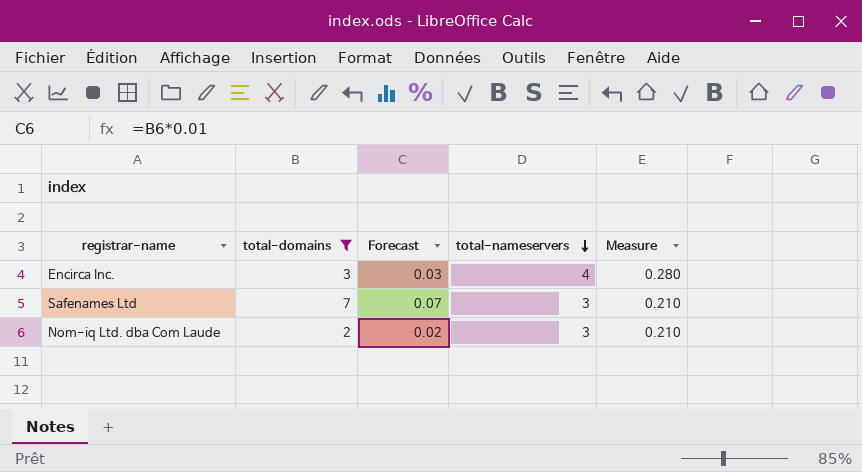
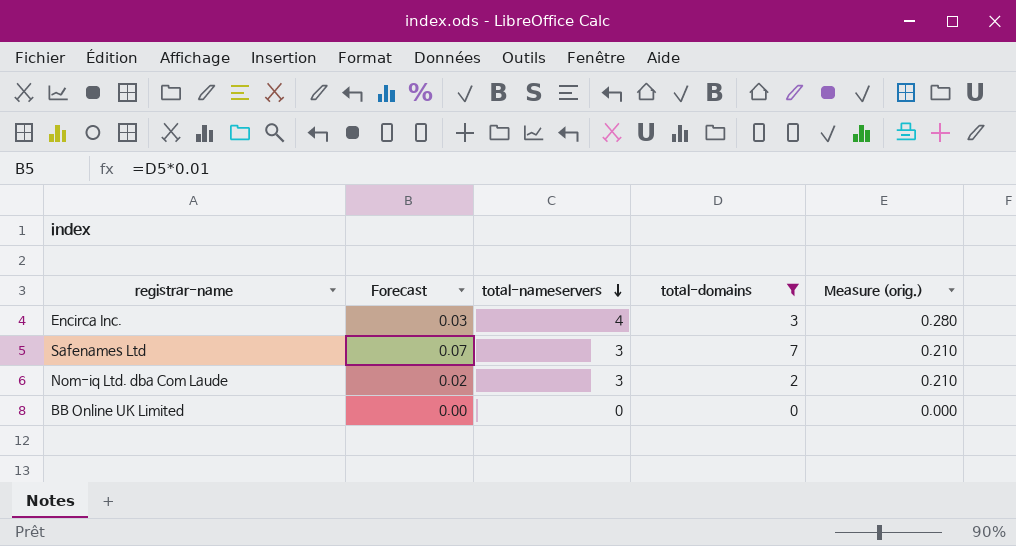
column total-domains | position: 2 -> 4
column name: Measure -> Measure (orig.)
row BB Online UK Limited: none -> 0.00 | 0 | 0 | 0.000

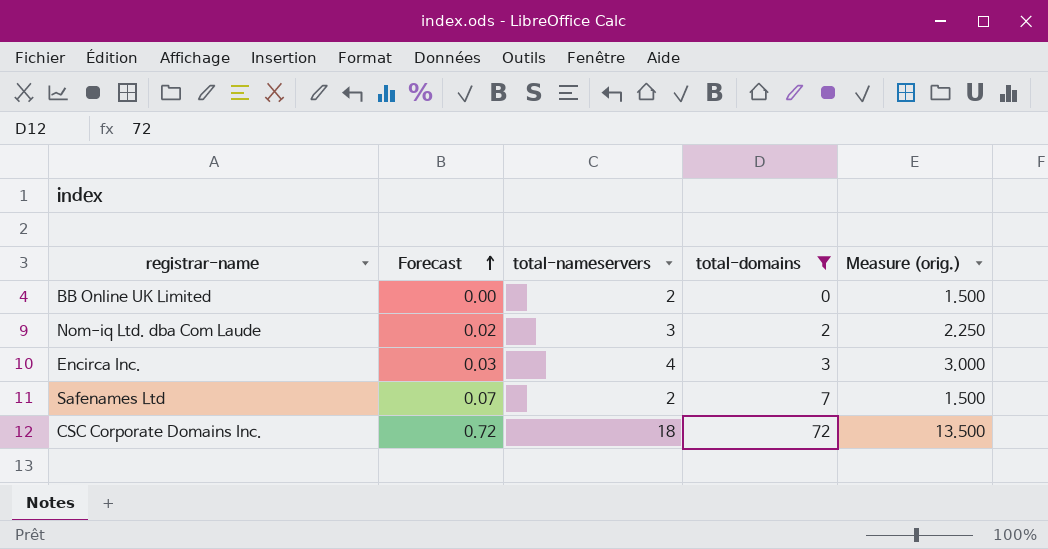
row order: total-nameservers descending -> Forecast ascending
column Measure (orig.) | formula: [total-nameservers] * 0.07 -> [total-nameservers] * 0.75
BB Online UK Limited | total-nameservers: 0 -> 2
Safenames Ltd | total-nameservers: 3 -> 2
row CSC Corporate Domains Inc.: none -> 0.72 | 18 | 72 | 13.500

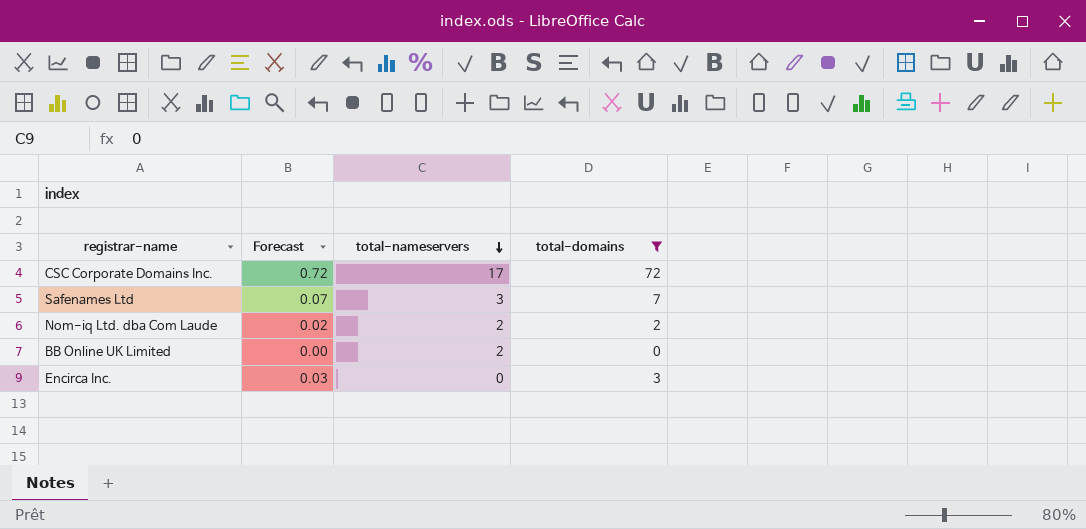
row order: Forecast ascending -> total-nameservers descending
column Measure (orig.) | formula: [total-nameservers] * 0.75 -> none
CSC Corporate Domains Inc. | total-nameservers: 18 -> 17
Safenames Ltd | total-nameservers: 2 -> 3
Nom-iq Ltd. dba Com Laude | total-nameservers: 3 -> 2
Encirca Inc. | total-nameservers: 4 -> 0

